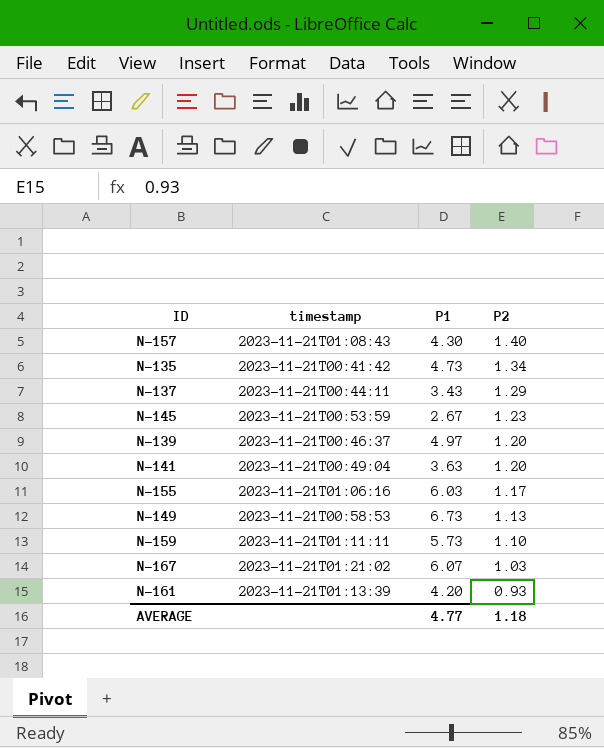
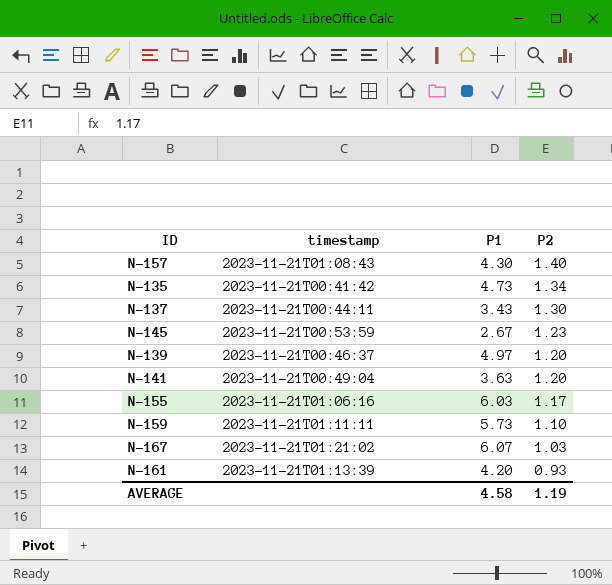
row N-149: 2023-11-21T00:58:53 | 6.73 | 1.13 -> none
N-137 | P2: 1.29 -> 1.30
AVERAGE | P1: 4.77 -> 4.58
AVERAGE | P2: 1.18 -> 1.19

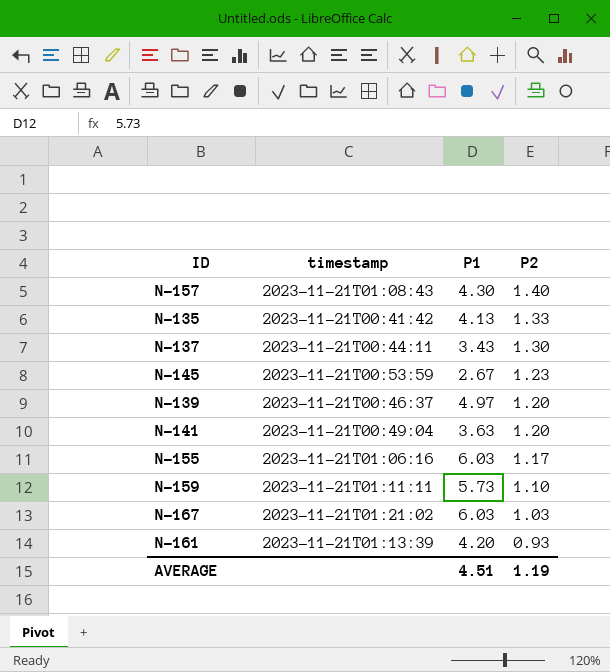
N-135 | P1: 4.73 -> 4.13
N-135 | P2: 1.34 -> 1.33
N-167 | P1: 6.07 -> 6.03
AVERAGE | P1: 4.58 -> 4.51

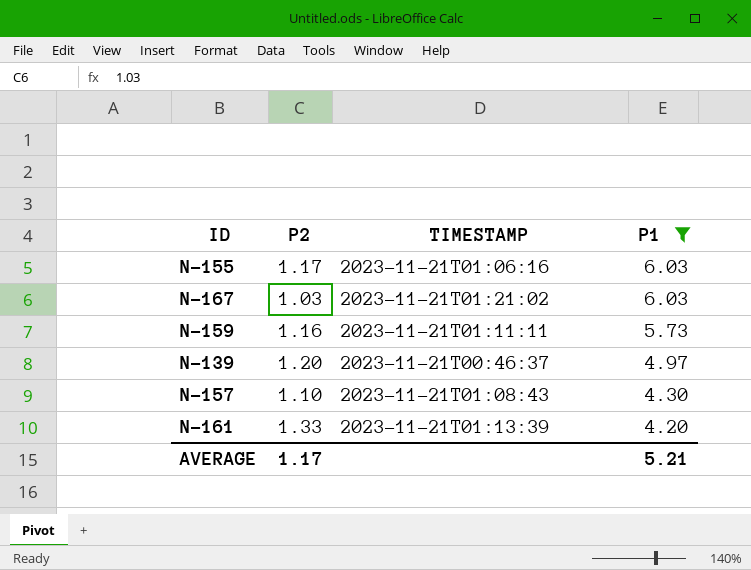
filter: none -> P1 >= 4.20
row order: P2 descending -> P1 descending
column P2 | position: 4 -> 2
column name: timestamp -> TIMESTAMP
N-159 | P2: 1.10 -> 1.16
N-157 | P2: 1.40 -> 1.10
N-161 | P2: 0.93 -> 1.33
AVERAGE | P2: 1.19 -> 1.17
AVERAGE | P1: 4.51 -> 5.21

